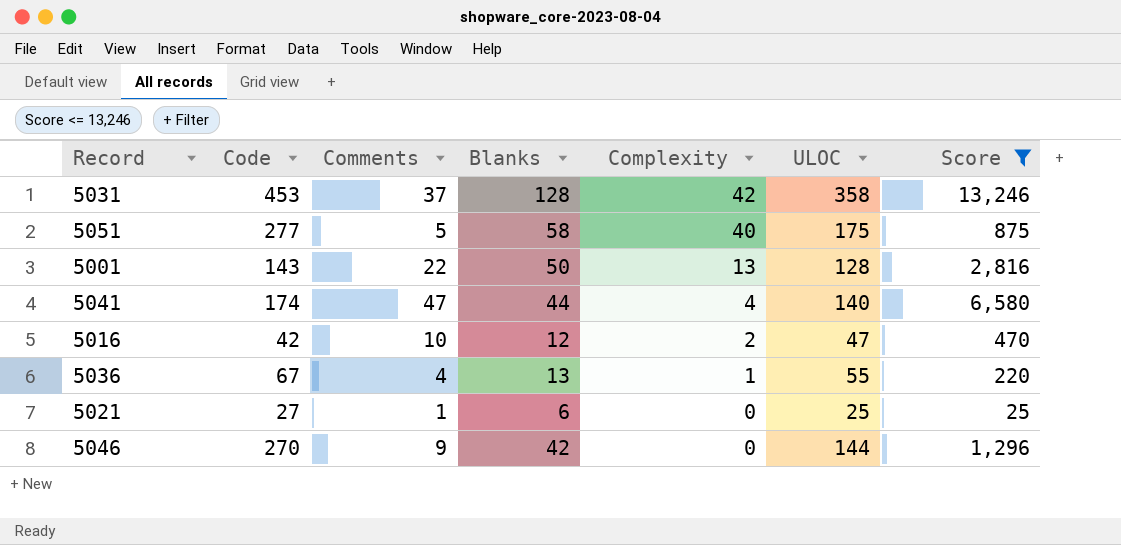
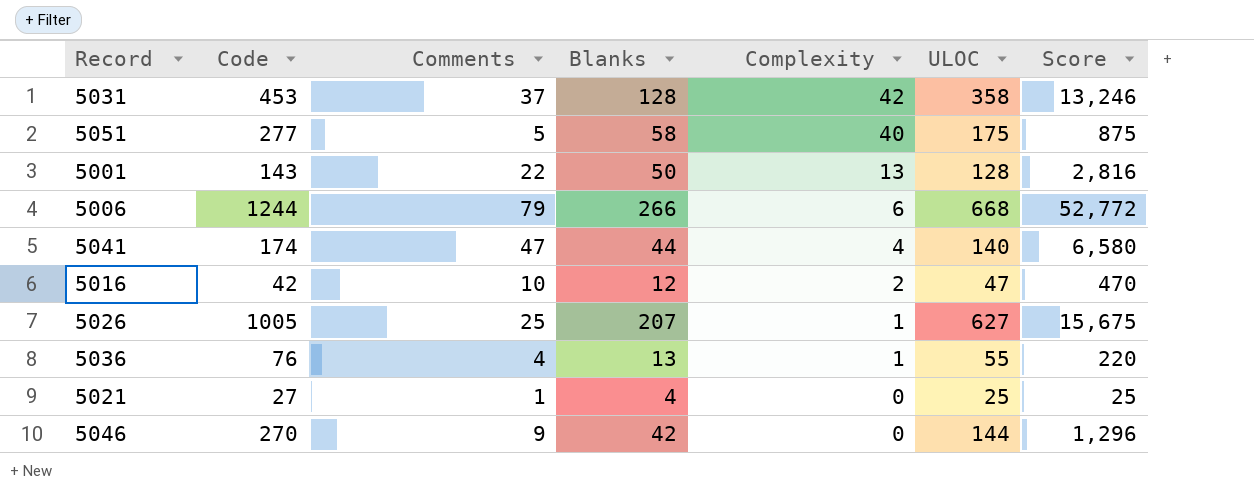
filter: Score <= 13,246 -> none
5036 | Code: 67 -> 76
5021 | Blanks: 6 -> 4

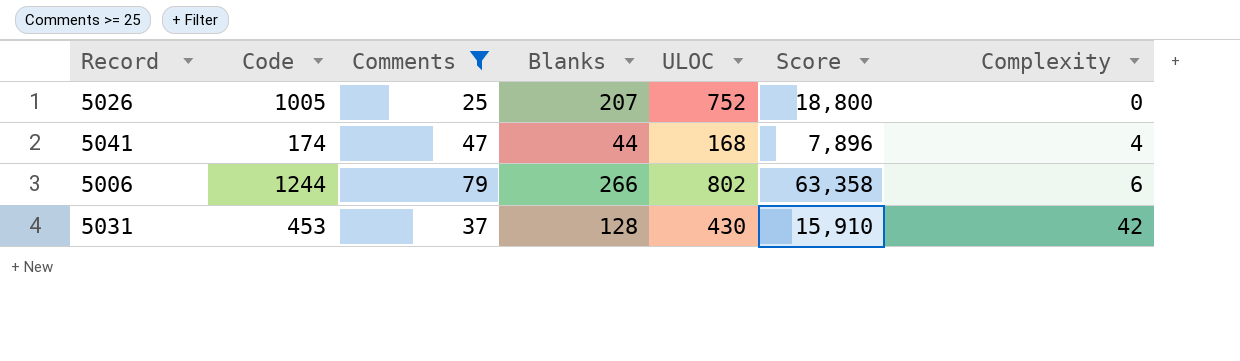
filter: none -> Comments >= 25
row order: Complexity descending -> Complexity ascending
column Complexity | position: 5 -> 7
5026 | ULOC: 627 -> 752
5026 | Score: 15,675 -> 18,800
5026 | Complexity: 1 -> 0
5041 | ULOC: 140 -> 168
5041 | Score: 6,580 -> 7,896
5006 | ULOC: 668 -> 802
5006 | Score: 52,772 -> 63,358
5031 | ULOC: 358 -> 430
5031 | Score: 13,246 -> 15,910

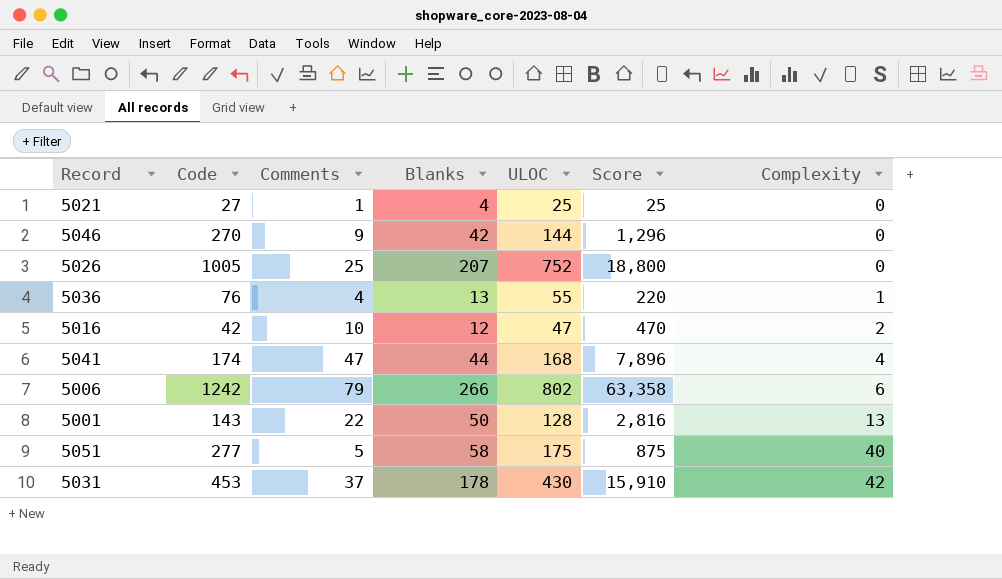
filter: Comments >= 25 -> none
5006 | Code: 1244 -> 1242
5031 | Blanks: 128 -> 178

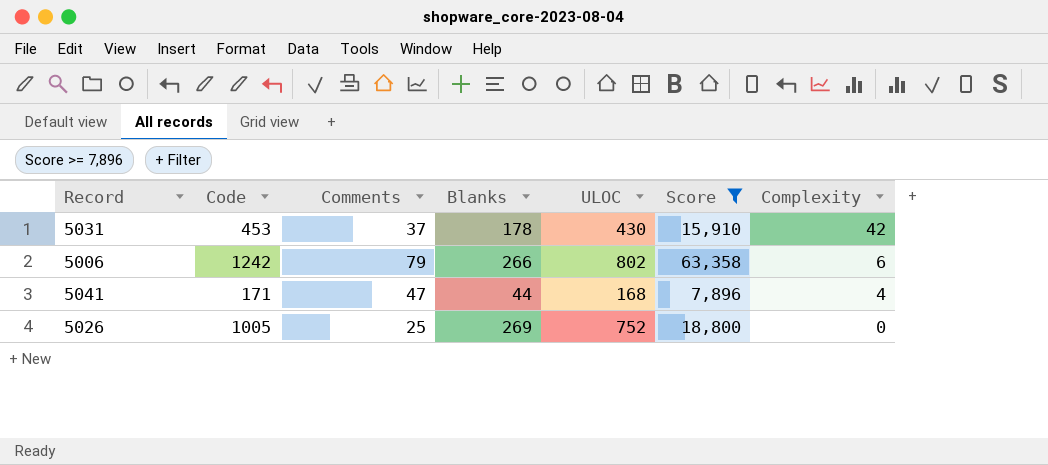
filter: none -> Score >= 7,896
row order: Complexity ascending -> Complexity descending
5041 | Code: 174 -> 171
5026 | Blanks: 207 -> 269

